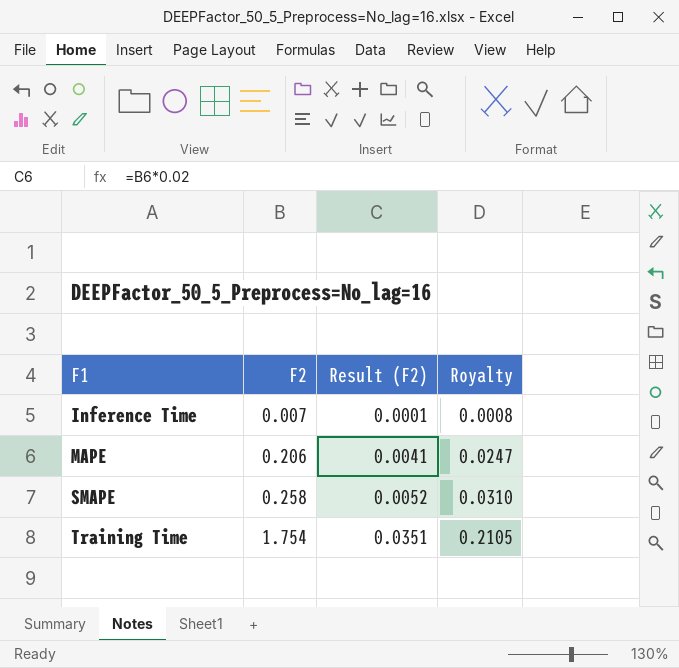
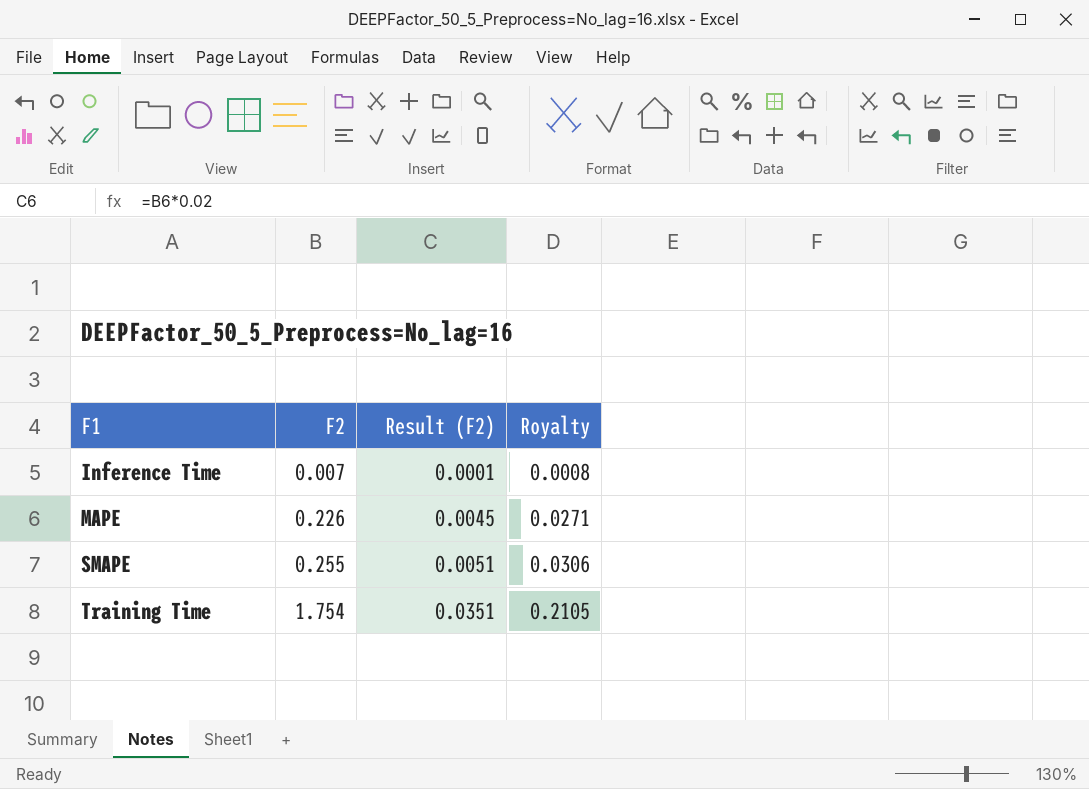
MAPE | F2: 0.206 -> 0.226
MAPE | Result (F2): 0.0041 -> 0.0045
MAPE | Royalty: 0.0247 -> 0.0271
SMAPE | F2: 0.258 -> 0.255
SMAPE | Result (F2): 0.0052 -> 0.0051
SMAPE | Royalty: 0.0310 -> 0.0306

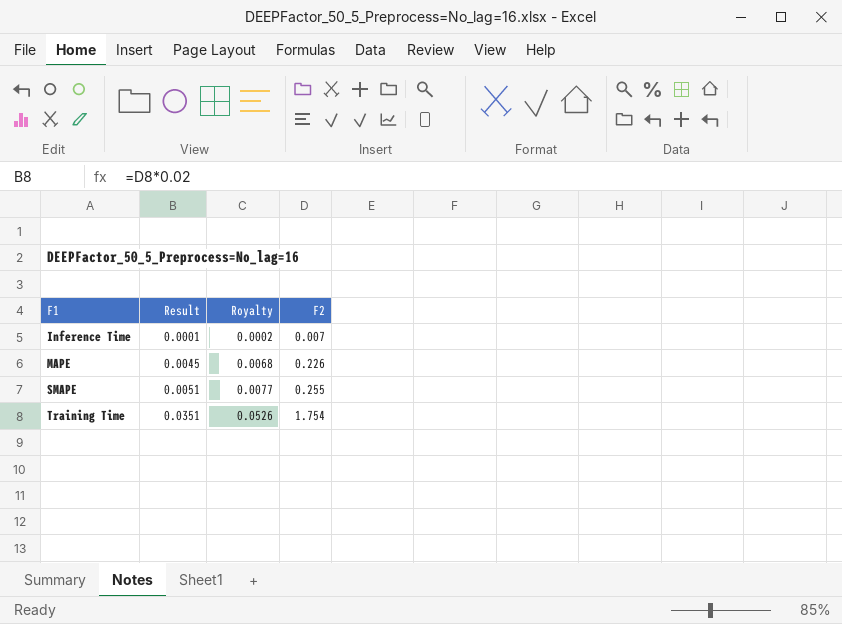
column name: Result (F2) -> Result
column Royalty | formula: [F2] * 0.12 -> [F2] * 0.03
column F2 | position: 2 -> 4

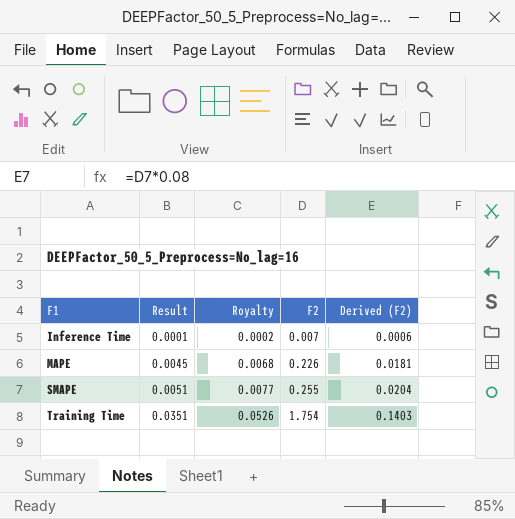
column Derived (F2) | formula: none -> [F2] * 0.08

